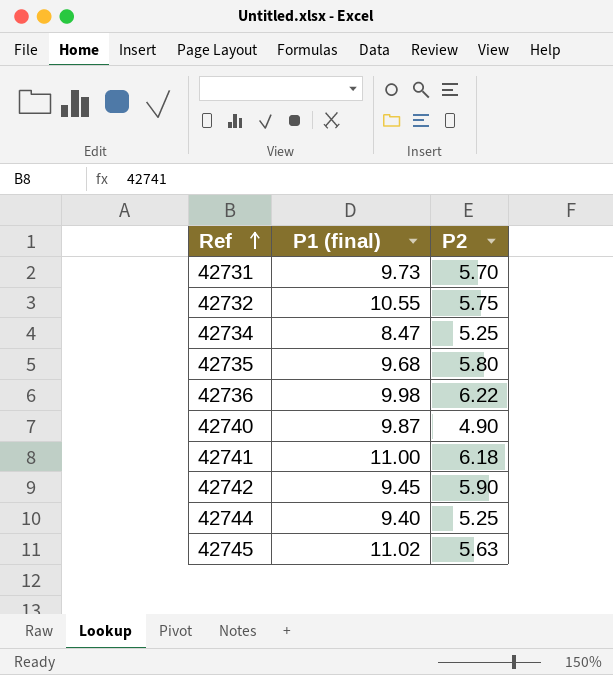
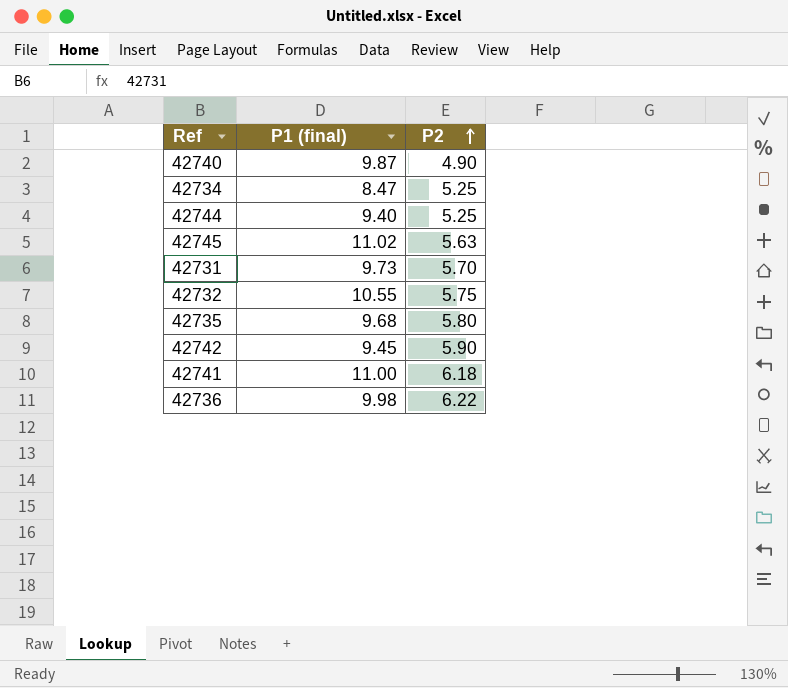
row order: Ref ascending -> P2 ascending

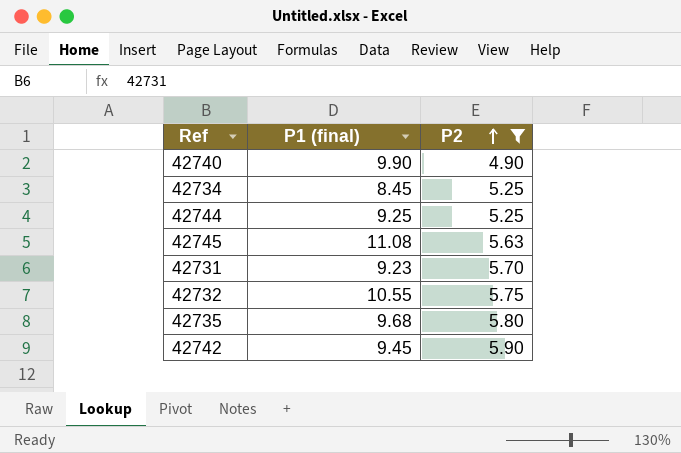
filter: none -> P2 <= 5.90
42740 | P1 (final): 9.87 -> 9.90
42734 | P1 (final): 8.47 -> 8.45
42744 | P1 (final): 9.40 -> 9.25
42745 | P1 (final): 11.02 -> 11.08
42731 | P1 (final): 9.73 -> 9.23

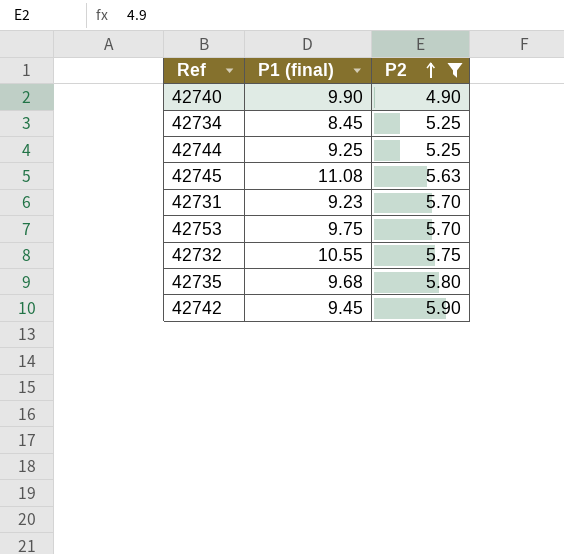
row 42753: none -> 9.75 | 5.70

